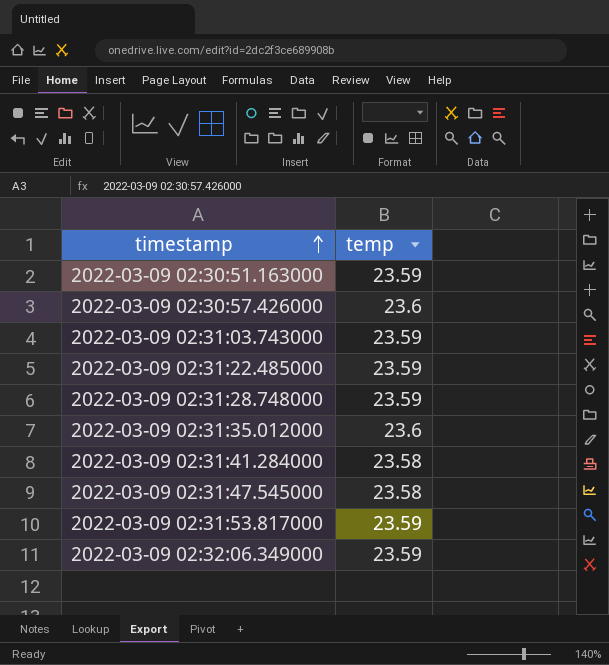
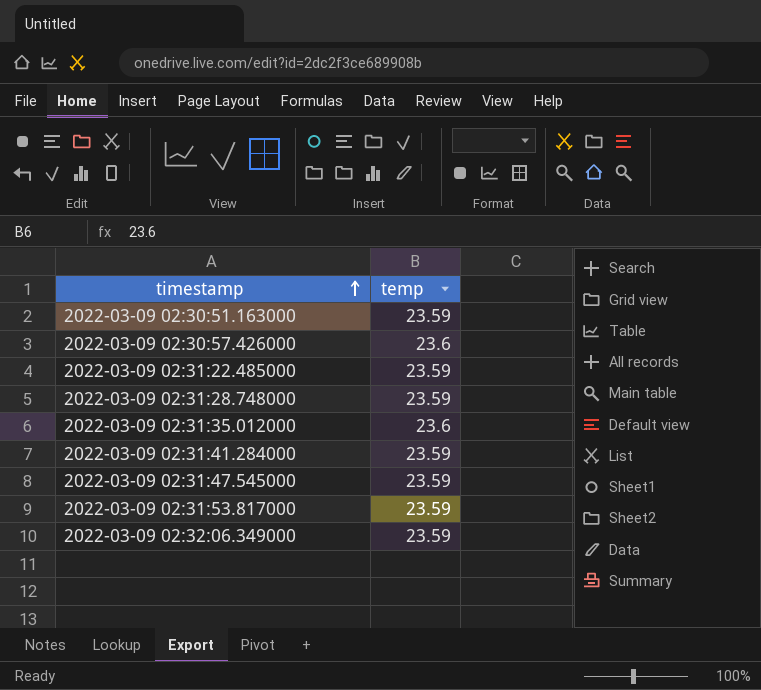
row 2022-03-09 02:31:03.743000: 23.59 -> none
2022-03-09 02:31:41.284000 | temp: 23.58 -> 23.59
2022-03-09 02:31:47.545000 | temp: 23.58 -> 23.59

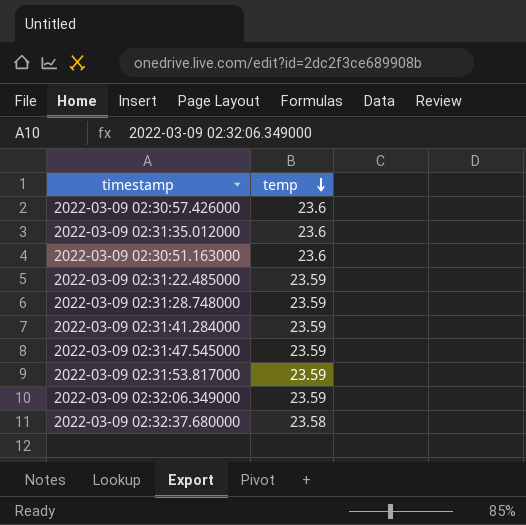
row order: timestamp ascending -> temp descending
2022-03-09 02:30:51.163000 | temp: 23.59 -> 23.6
row 2022-03-09 02:32:37.680000: none -> 23.58

